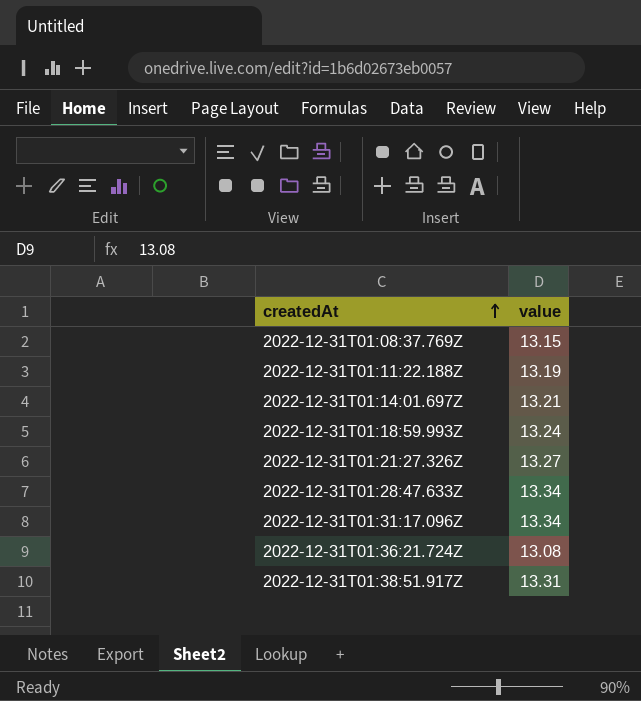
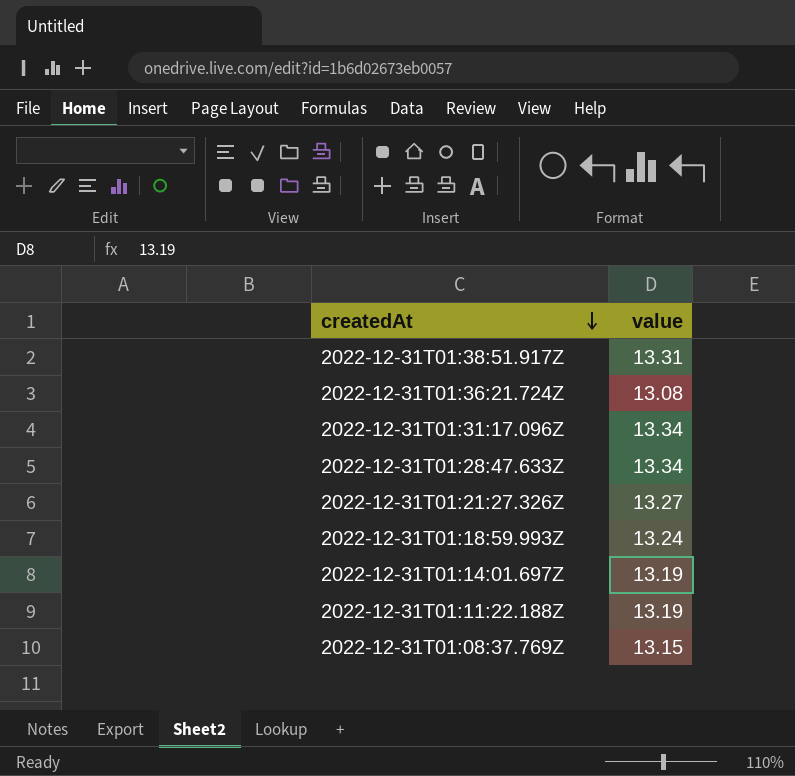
row order: createdAt ascending -> createdAt descending
2022-12-31T01:14:01.697Z | value: 13.21 -> 13.19

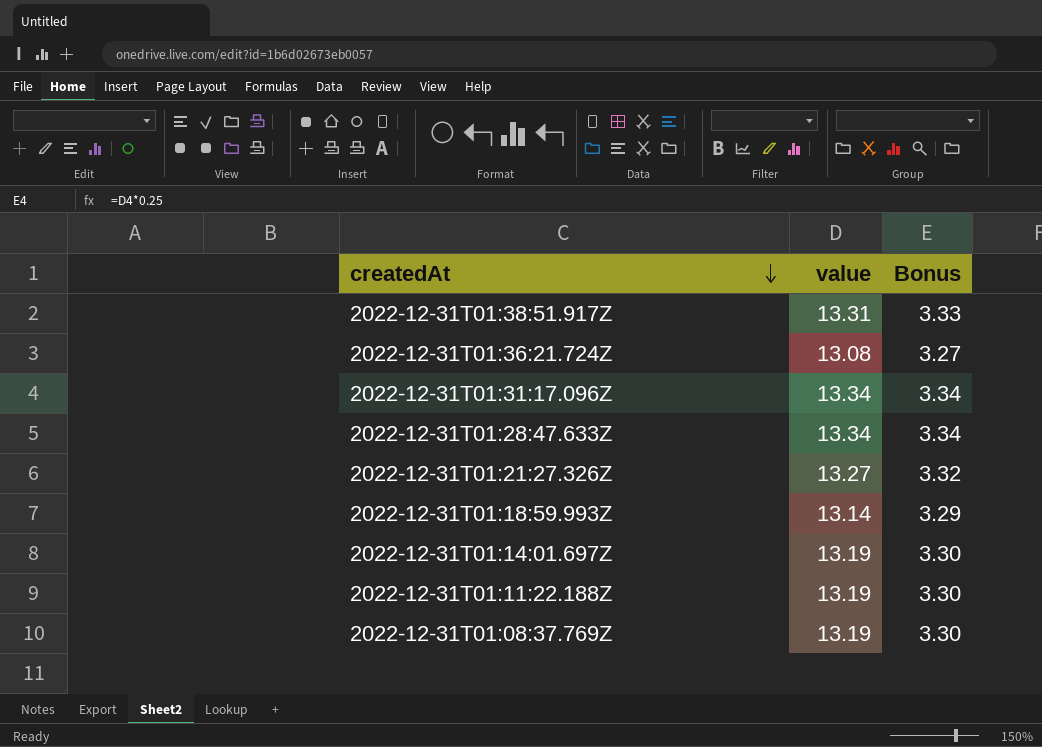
column Bonus | formula: none -> [value] * 0.25
2022-12-31T01:18:59.993Z | value: 13.24 -> 13.14
2022-12-31T01:08:37.769Z | value: 13.15 -> 13.19

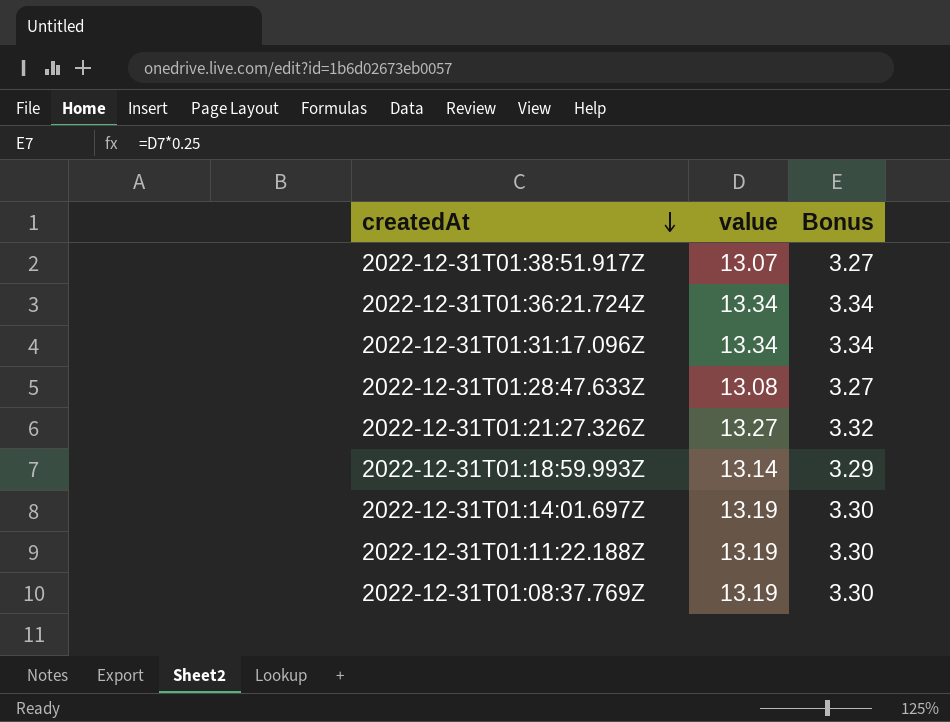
2022-12-31T01:38:51.917Z | value: 13.31 -> 13.07
2022-12-31T01:38:51.917Z | Bonus: 3.33 -> 3.27
2022-12-31T01:36:21.724Z | value: 13.08 -> 13.34
2022-12-31T01:36:21.724Z | Bonus: 3.27 -> 3.34
2022-12-31T01:28:47.633Z | value: 13.34 -> 13.08
2022-12-31T01:28:47.633Z | Bonus: 3.34 -> 3.27

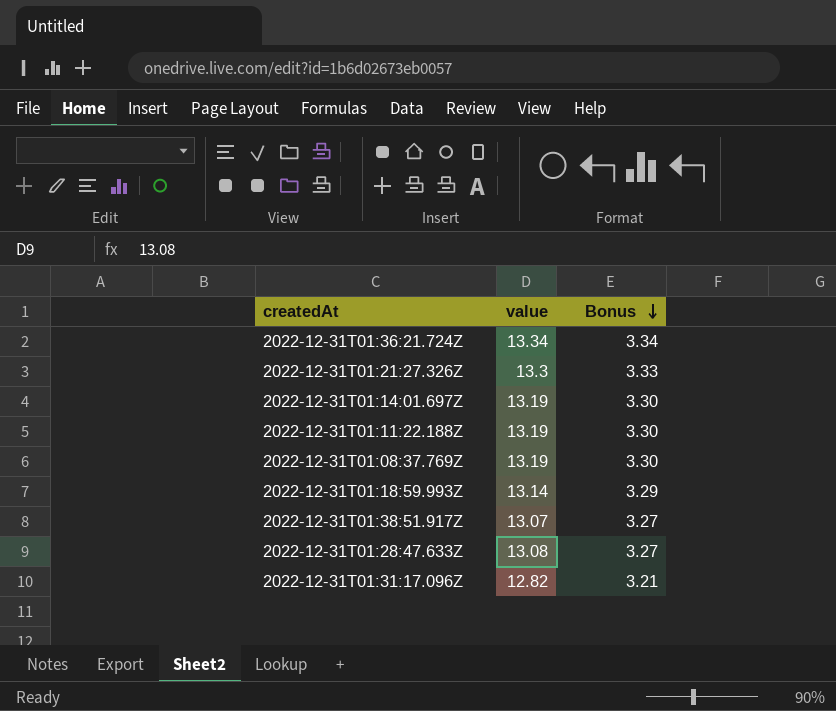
row order: createdAt descending -> Bonus descending
2022-12-31T01:21:27.326Z | value: 13.27 -> 13.3
2022-12-31T01:21:27.326Z | Bonus: 3.32 -> 3.33
2022-12-31T01:31:17.096Z | value: 13.34 -> 12.82
2022-12-31T01:31:17.096Z | Bonus: 3.34 -> 3.21

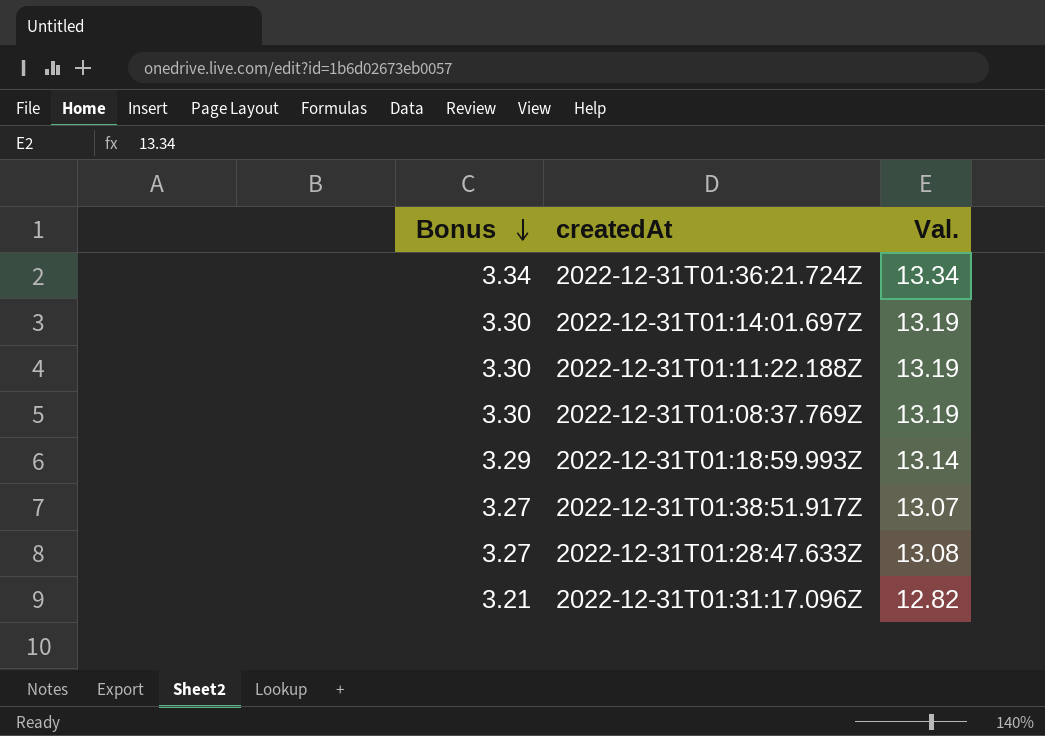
column Bonus | position: 3 -> 1
column name: value -> Val.
row 2022-12-31T01:21:27.326Z: 13.3 | 3.33 -> none

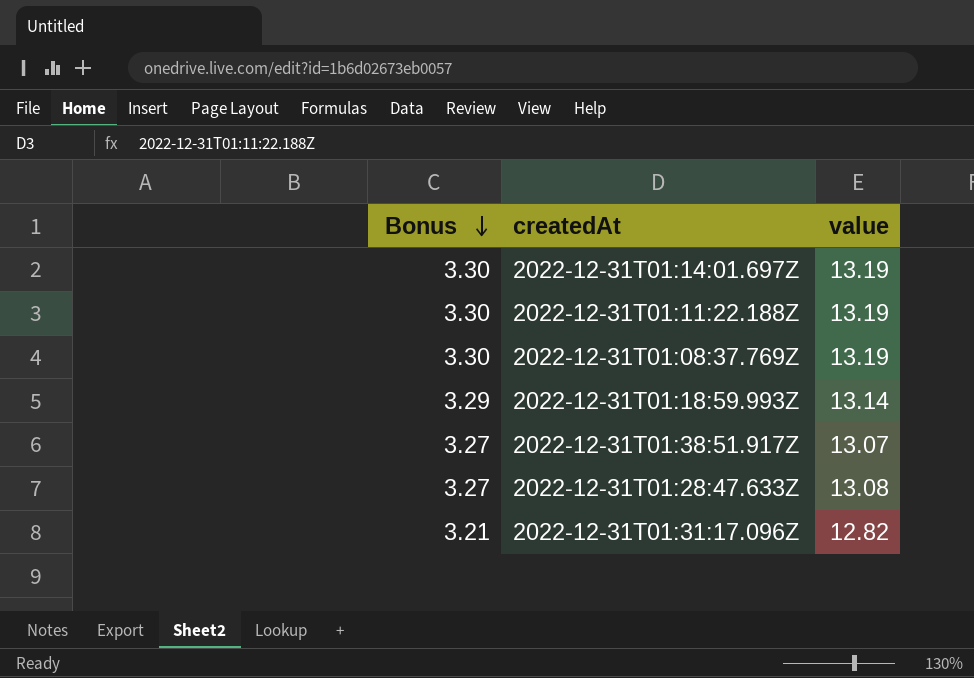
column name: Val. -> value
row 2022-12-31T01:36:21.724Z: 3.34 | 13.34 -> none

